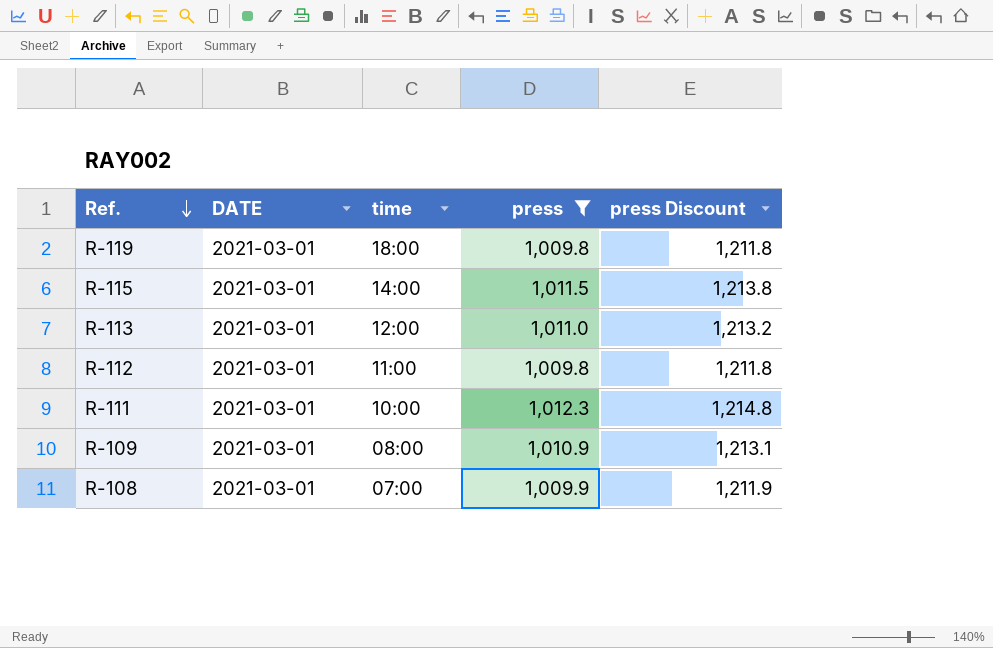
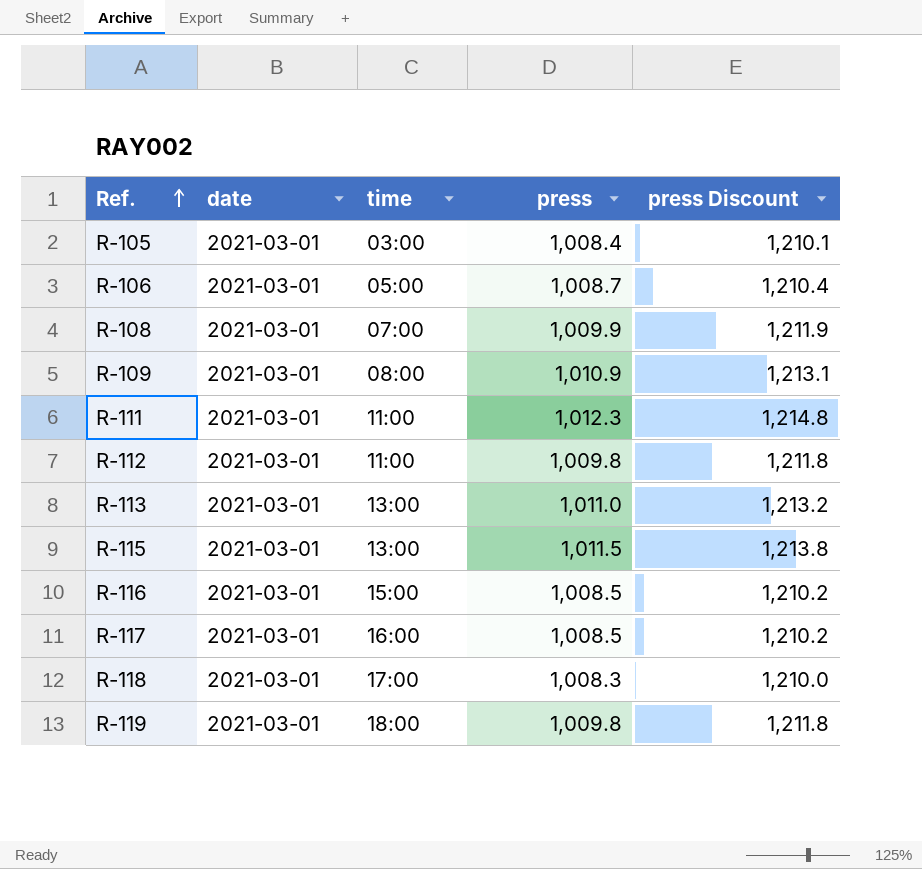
filter: press >= 1,009.8 -> none
row order: Ref. descending -> Ref. ascending
column name: DATE -> date
R-111 | time: 10:00 -> 11:00
R-113 | time: 12:00 -> 13:00
R-115 | time: 14:00 -> 13:00

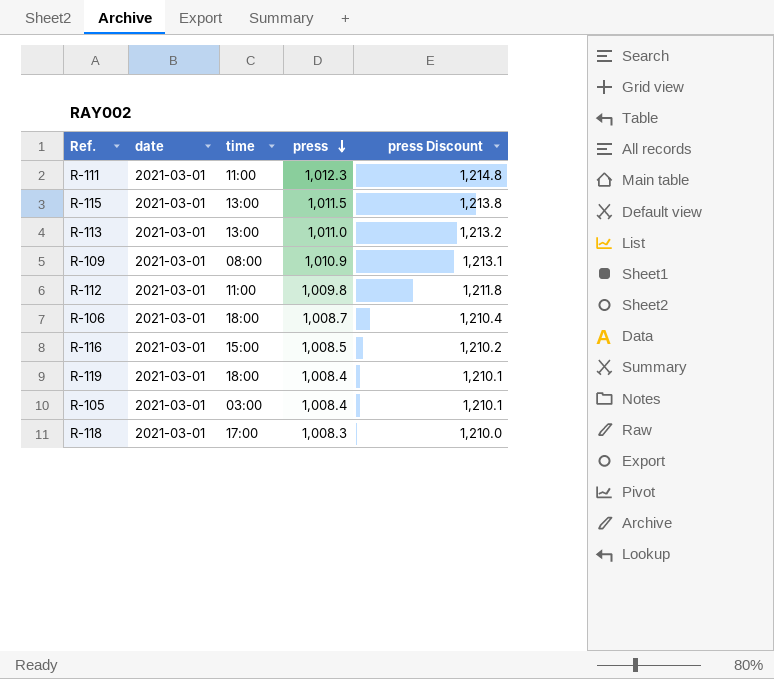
row order: Ref. ascending -> press descending
row R-108: 2021-03-01 | 07:00 | 1,009.9 | 1,211.9 -> none
row R-117: 2021-03-01 | 16:00 | 1,008.5 | 1,210.2 -> none
R-106 | time: 05:00 -> 18:00
R-119 | press: 1,009.8 -> 1,008.4
R-119 | press Discount: 1,211.8 -> 1,210.1

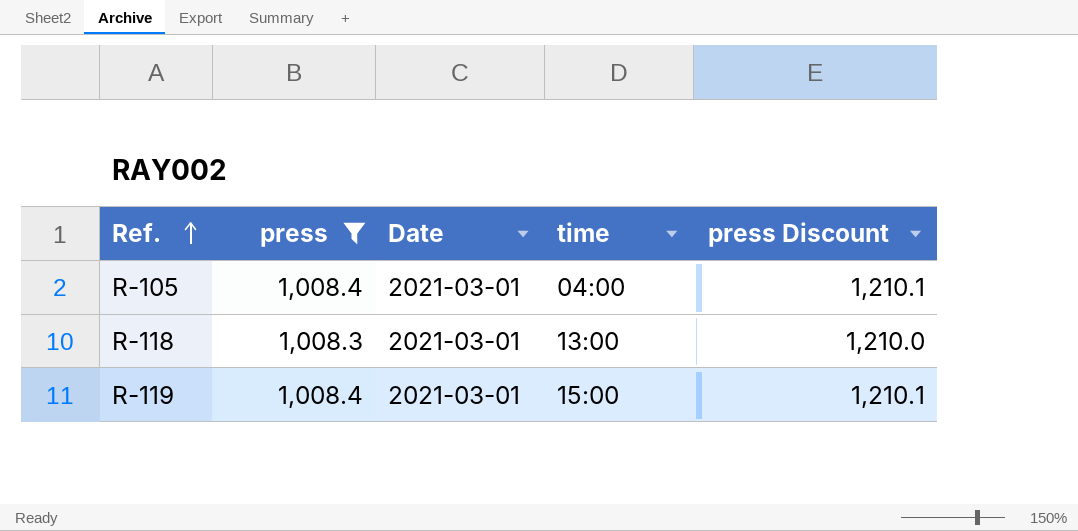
filter: none -> press <= 1,008.4
row order: press descending -> Ref. ascending
column press | position: 4 -> 2
column name: date -> Date
R-105 | time: 03:00 -> 04:00
R-118 | time: 17:00 -> 13:00
R-119 | time: 18:00 -> 15:00

